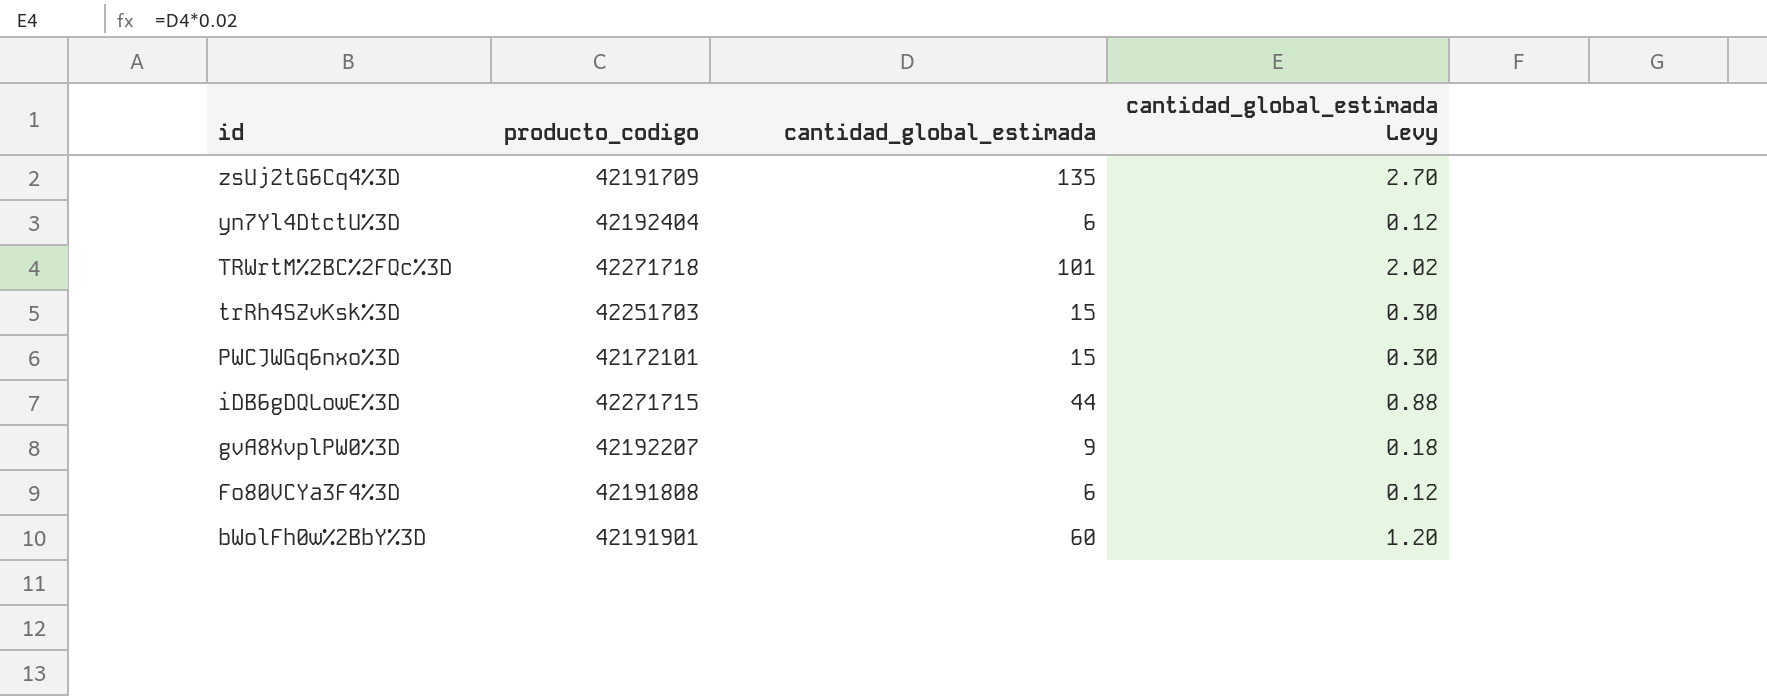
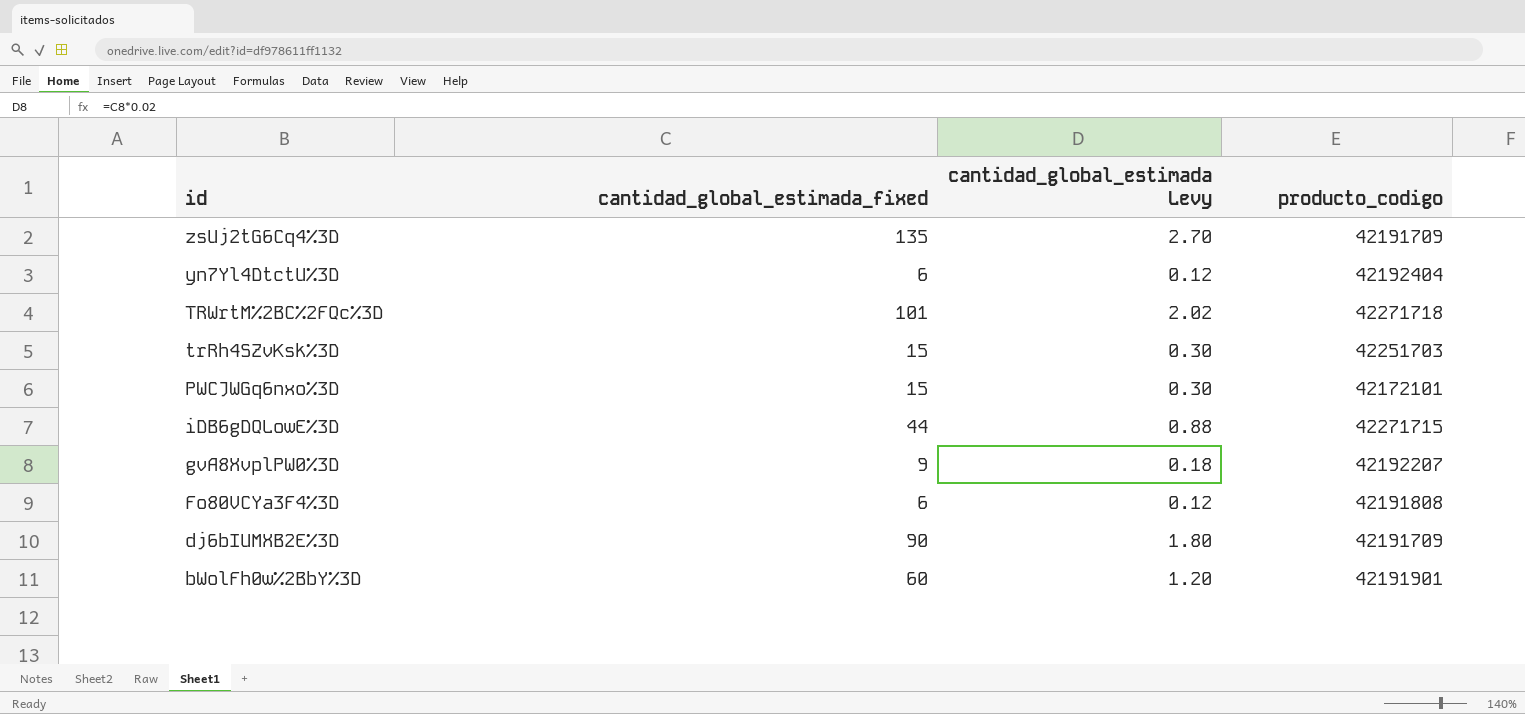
column name: cantidad_global_estimada -> cantidad_global_estimada_fixed
column producto_codigo | position: 2 -> 4
row dj6bIUMXB2E%3D: none -> 90 | 1.80 | 42191709

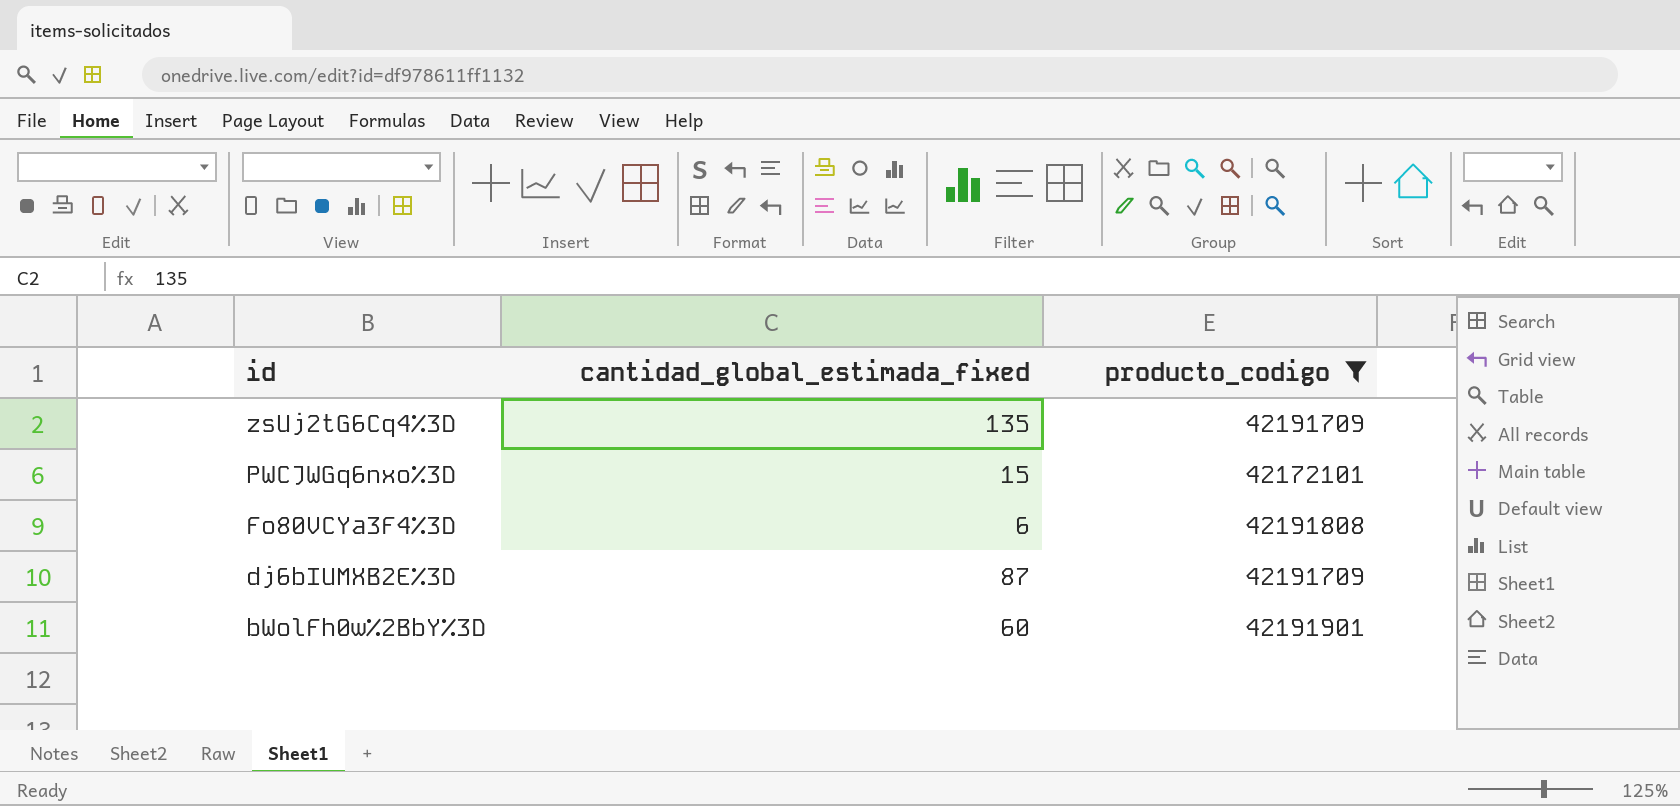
filter: none -> producto_codigo <= 42191901
column cantidad_global_estimada Levy | formula: [cantidad_global_estimada_fixed] * 0.02 -> none
dj6bIUMXB2E%3D | cantidad_global_estimada_fixed: 90 -> 87

